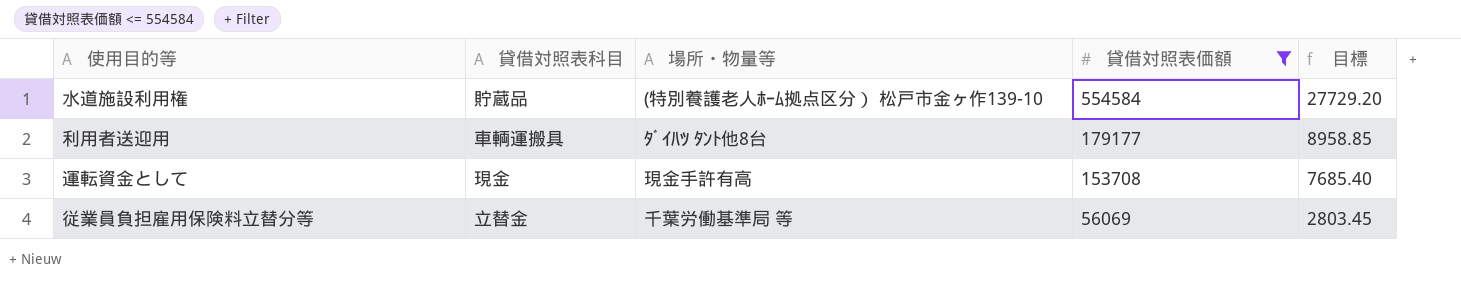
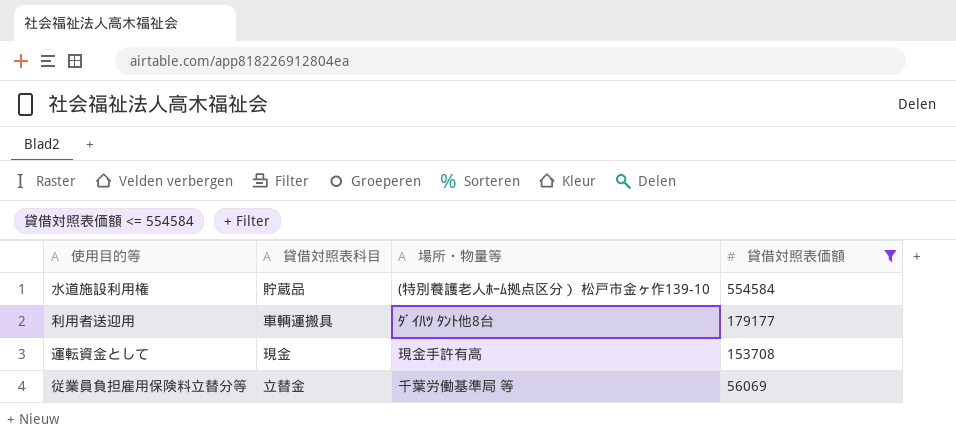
column 目標 | formula: [貸借対照表価額] * 0.05 -> none

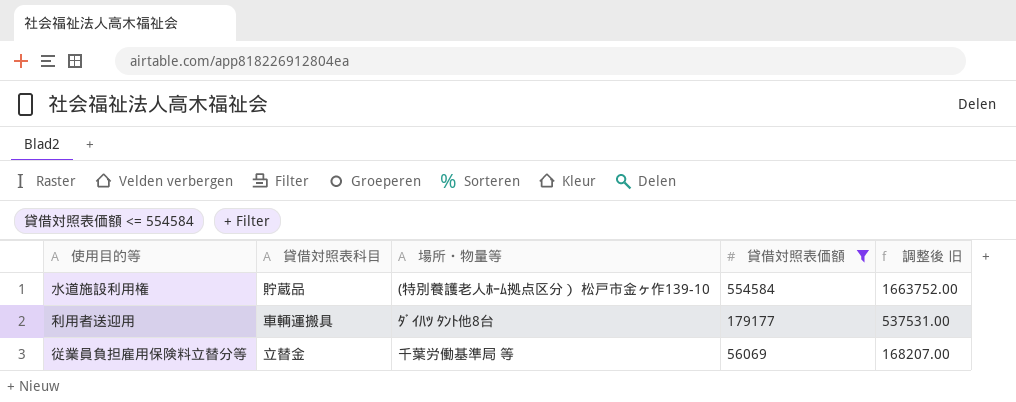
column 調整後 旧 | formula: none -> [貸借対照表価額] * 3
row 運転資金として: 現金 | 現金手許有高 | 153708 -> none

